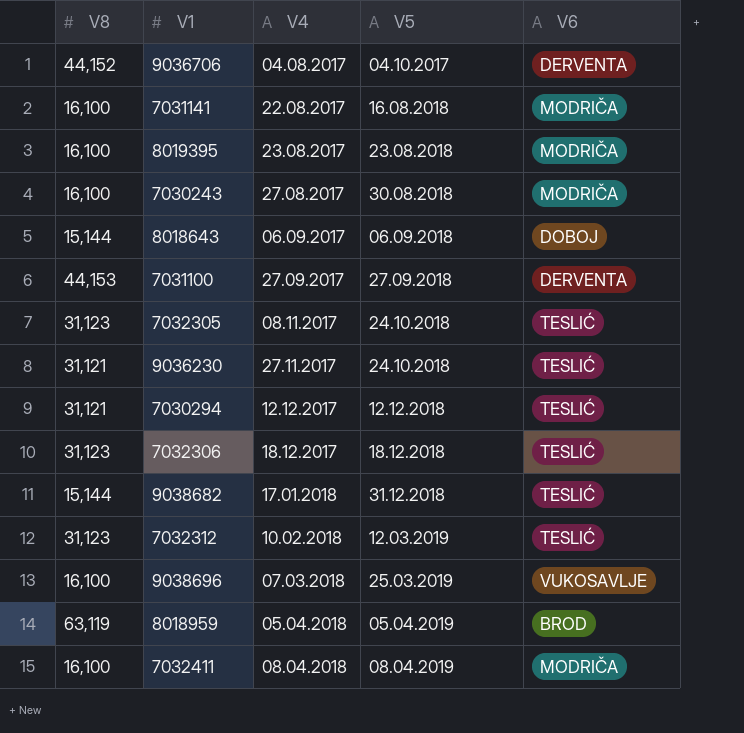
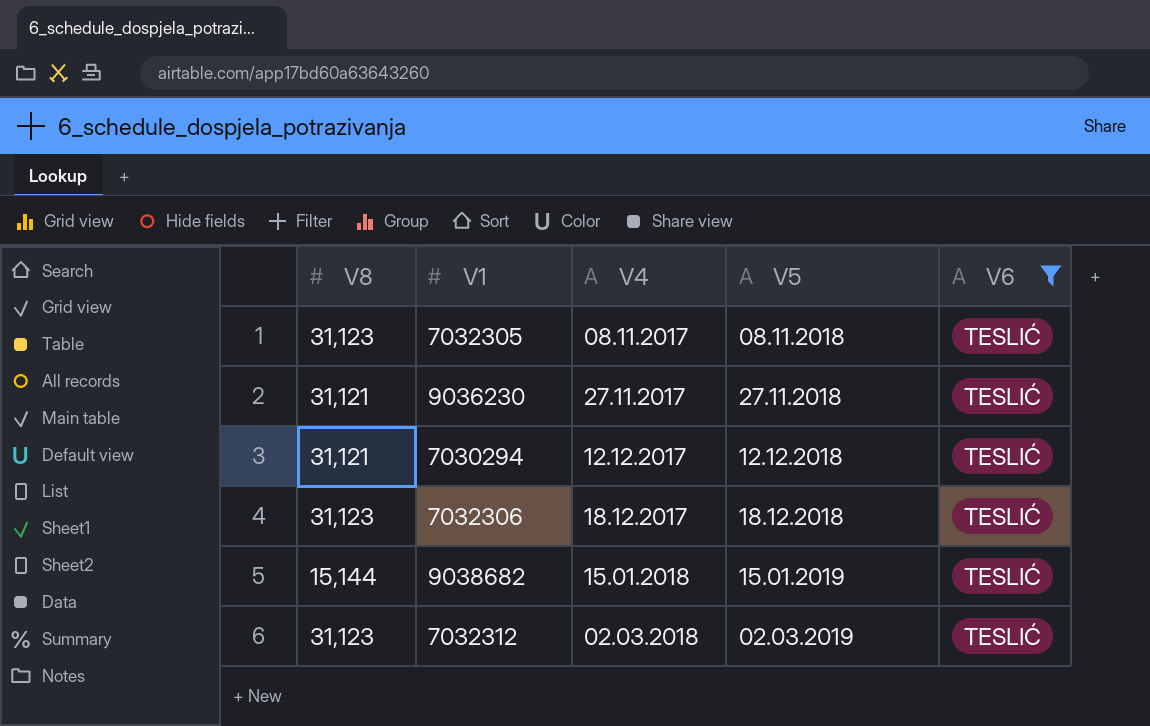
filter: none -> V6 = TESLIĆ
7032305 | V5: 24.10.2018 -> 08.11.2018
9036230 | V5: 24.10.2018 -> 27.11.2018
9038682 | V4: 17.01.2018 -> 15.01.2018
9038682 | V5: 31.12.2018 -> 15.01.2019
7032312 | V4: 10.02.2018 -> 02.03.2018
7032312 | V5: 12.03.2019 -> 02.03.2019

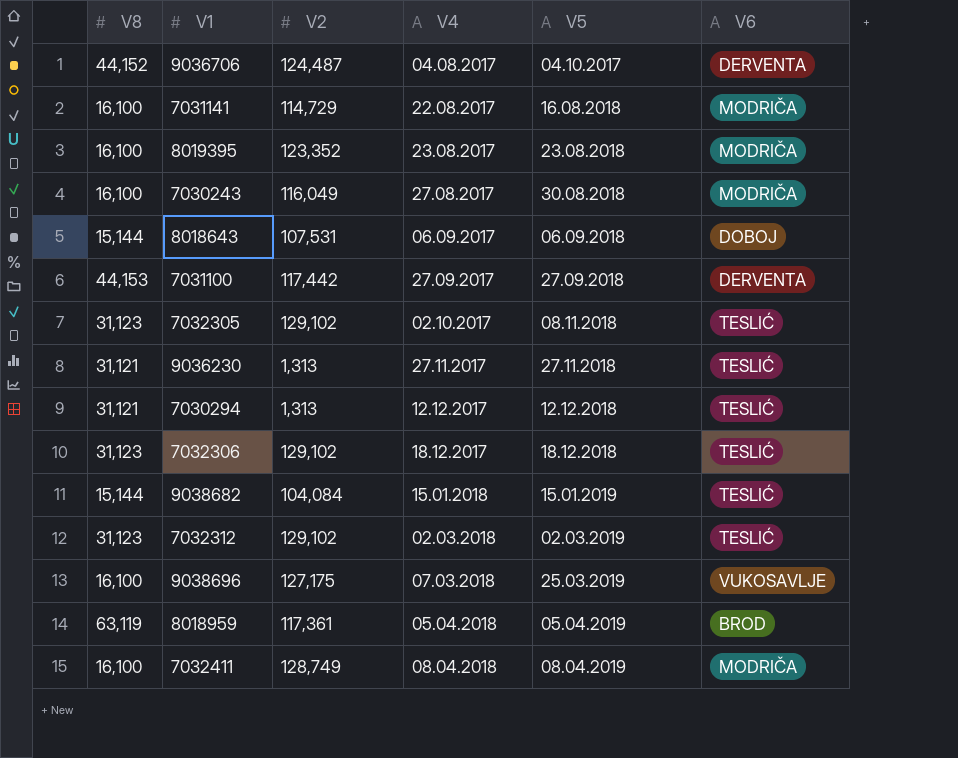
filter: V6 = TESLIĆ -> none
column V2 | position: none -> 3
7032305 | V4: 08.11.2017 -> 02.10.2017

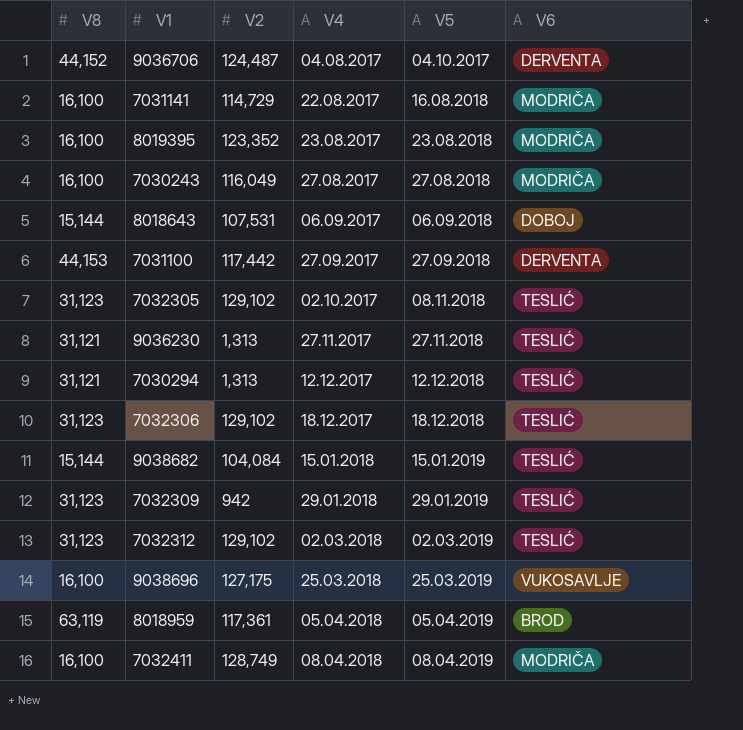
7030243 | V5: 30.08.2018 -> 27.08.2018
row 7032309: none -> 31,123 | 942 | 29.01.2018 | 29.01.2019 | TESLIĆ
9038696 | V4: 07.03.2018 -> 25.03.2018

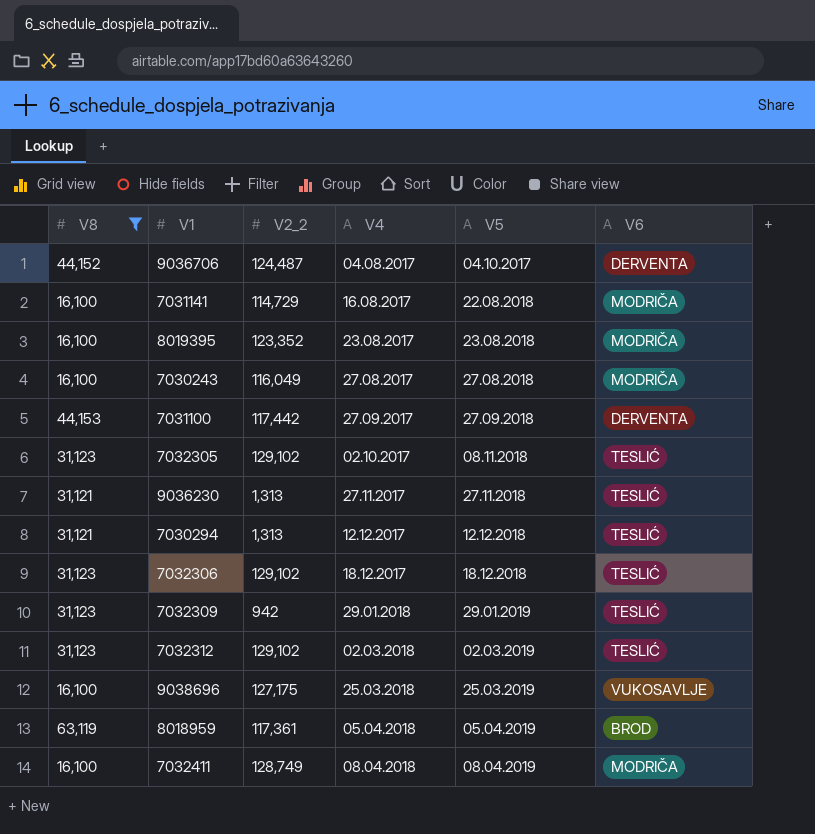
filter: none -> V8 != 15,144
column name: V2 -> V2_2
7031141 | V4: 22.08.2017 -> 16.08.2017
7031141 | V5: 16.08.2018 -> 22.08.2018

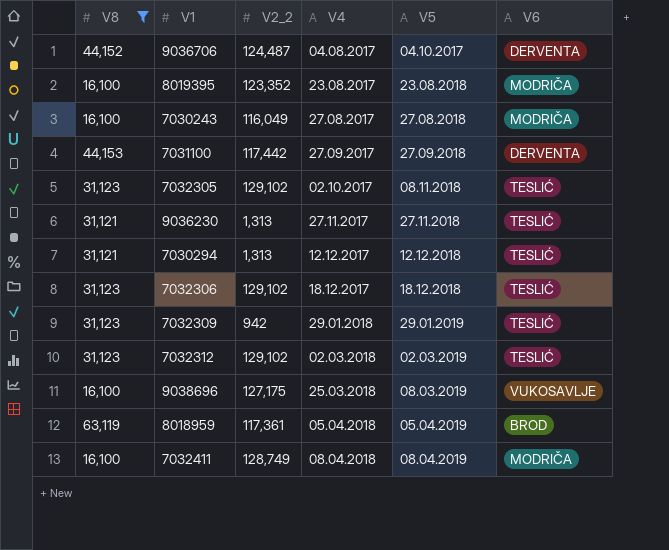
row 7031141: 16,100 | 114,729 | 16.08.2017 | 22.08.2018 | MODRIČA -> none
9038696 | V5: 25.03.2019 -> 08.03.2019

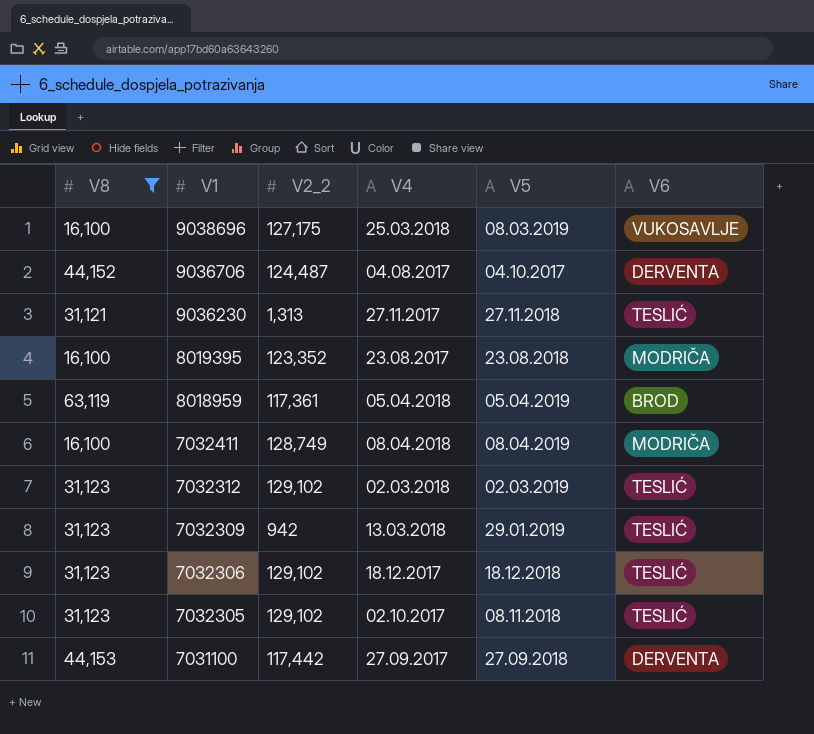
row order: V4 ascending -> V1 descending
row 7030243: 16,100 | 116,049 | 27.08.2017 | 27.08.2018 | MODRIČA -> none
row 7030294: 31,121 | 1,313 | 12.12.2017 | 12.12.2018 | TESLIĆ -> none
7032309 | V4: 29.01.2018 -> 13.03.2018

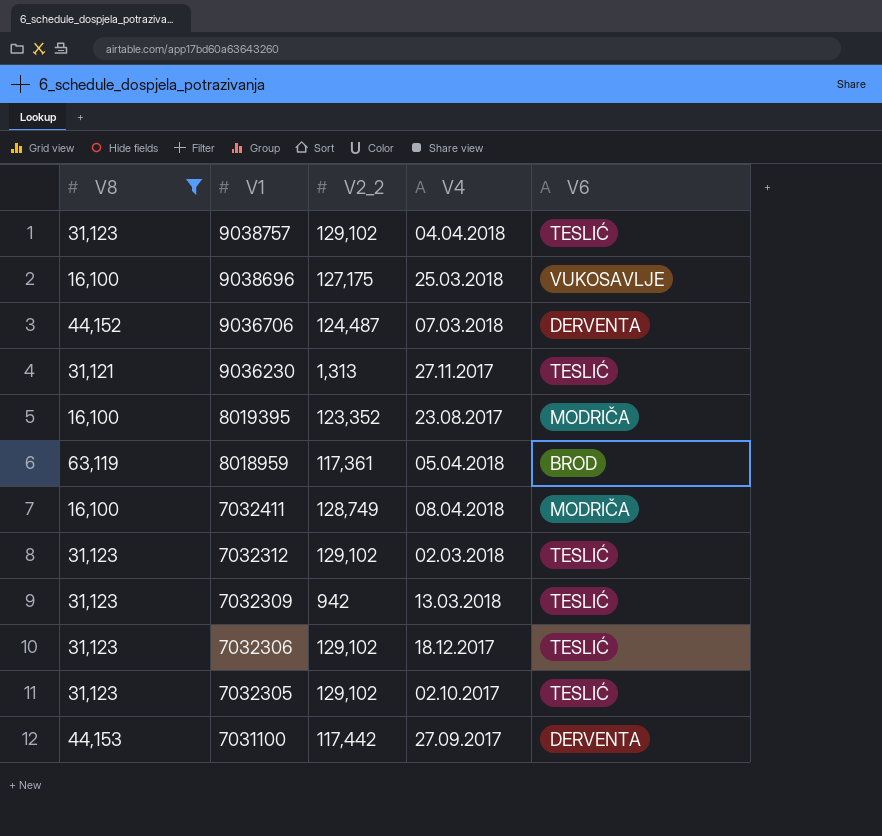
column V5 | position: 5 -> none
row 9038757: none -> 31,123 | 129,102 | 04.04.2018 | TESLIĆ
9036706 | V4: 04.08.2017 -> 07.03.2018

